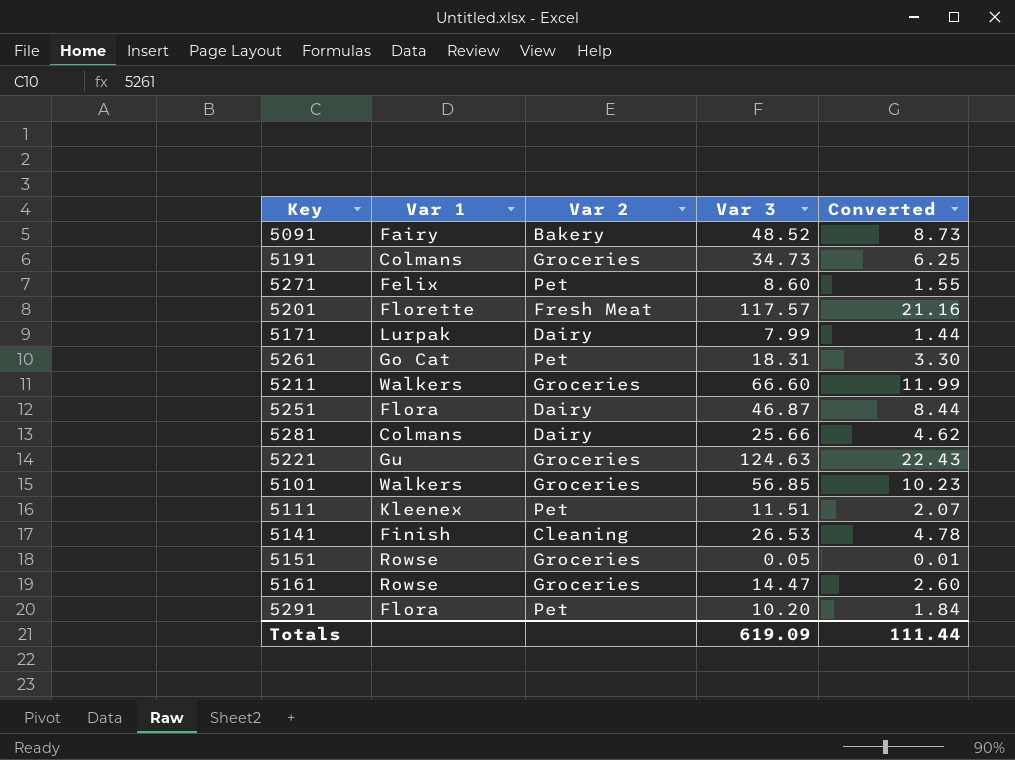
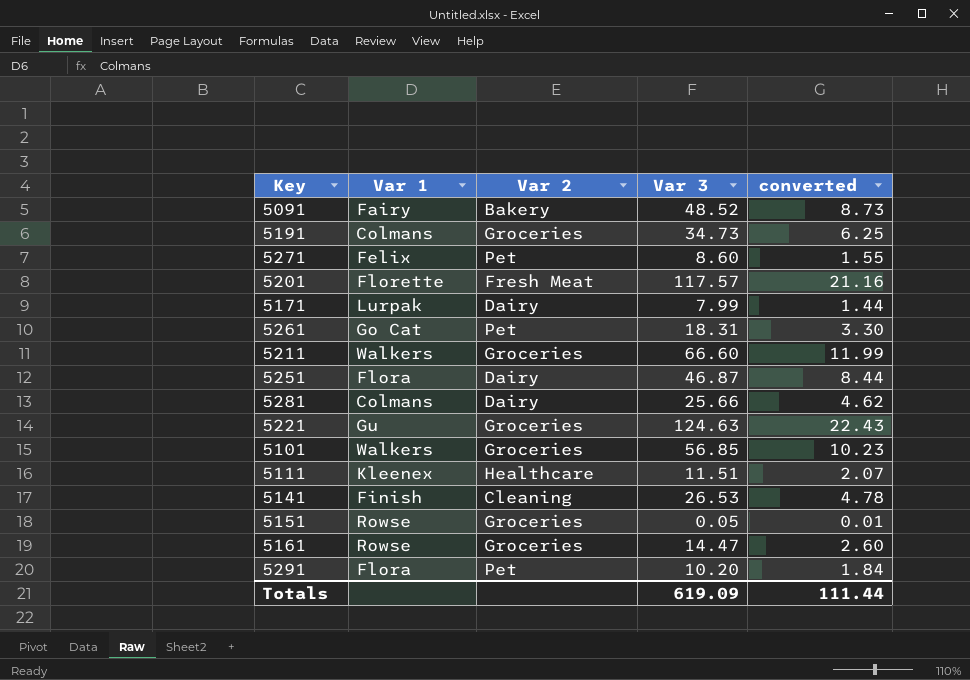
column name: Converted -> converted
5111 | Var 2: Pet -> Healthcare

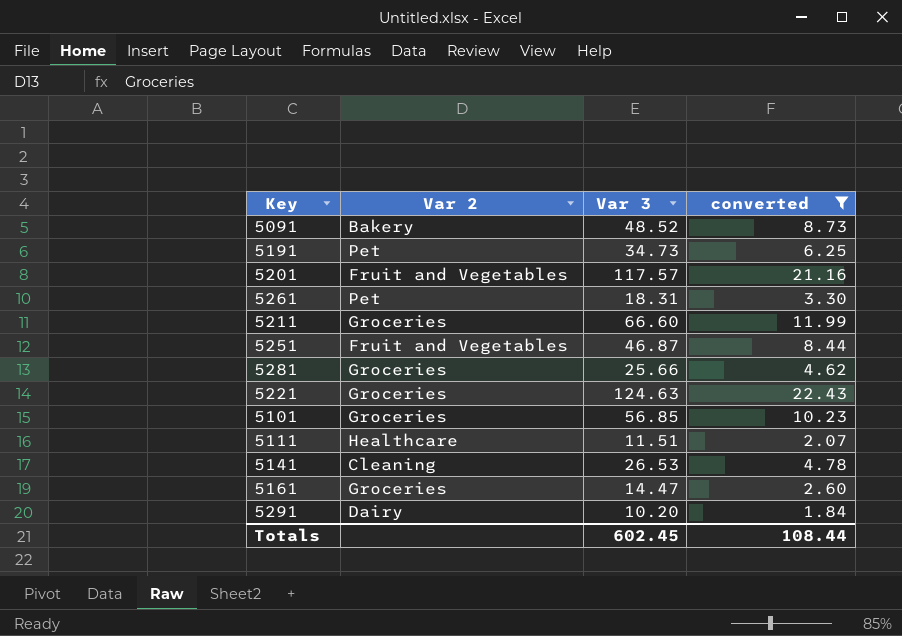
filter: none -> converted >= 1.84
column Var 1 | position: 2 -> none
5191 | Var 2: Groceries -> Pet
5201 | Var 2: Fresh Meat -> Fruit and Vegetables
5251 | Var 2: Dairy -> Fruit and Vegetables
5281 | Var 2: Dairy -> Groceries
5291 | Var 2: Pet -> Dairy
Totals | Var 3: 619.09 -> 602.45
Totals | converted: 111.44 -> 108.44

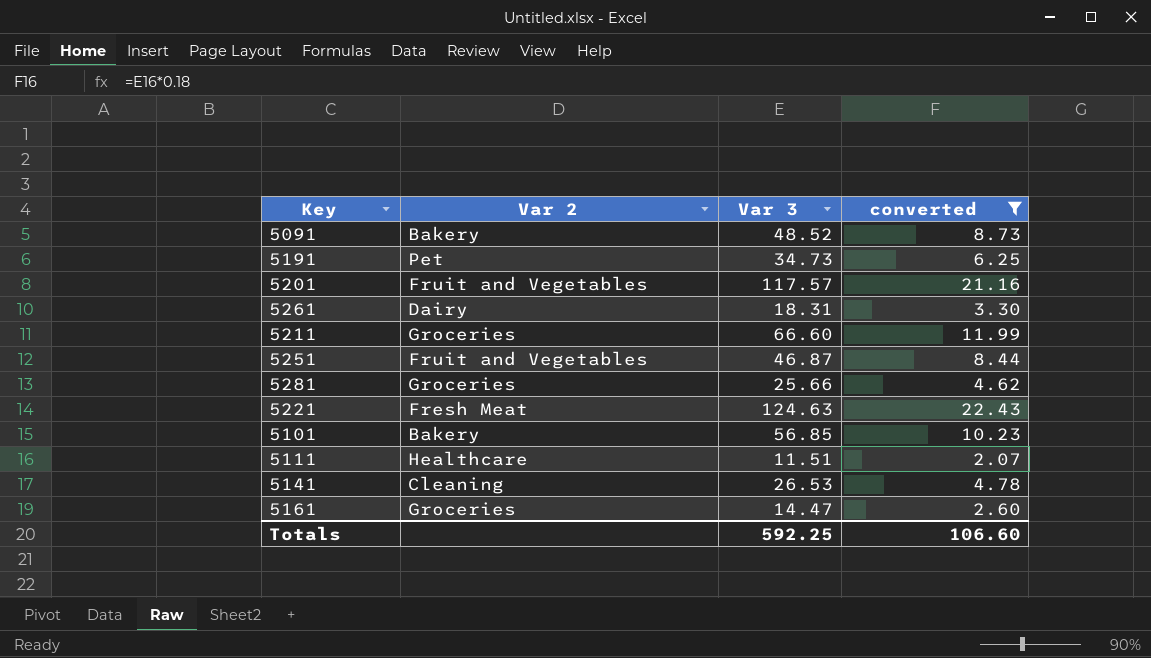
row 5291: Dairy | 10.20 | 1.84 -> none
5261 | Var 2: Pet -> Dairy
5221 | Var 2: Groceries -> Fresh Meat
5101 | Var 2: Groceries -> Bakery
Totals | Var 3: 602.45 -> 592.25
Totals | converted: 108.44 -> 106.60

